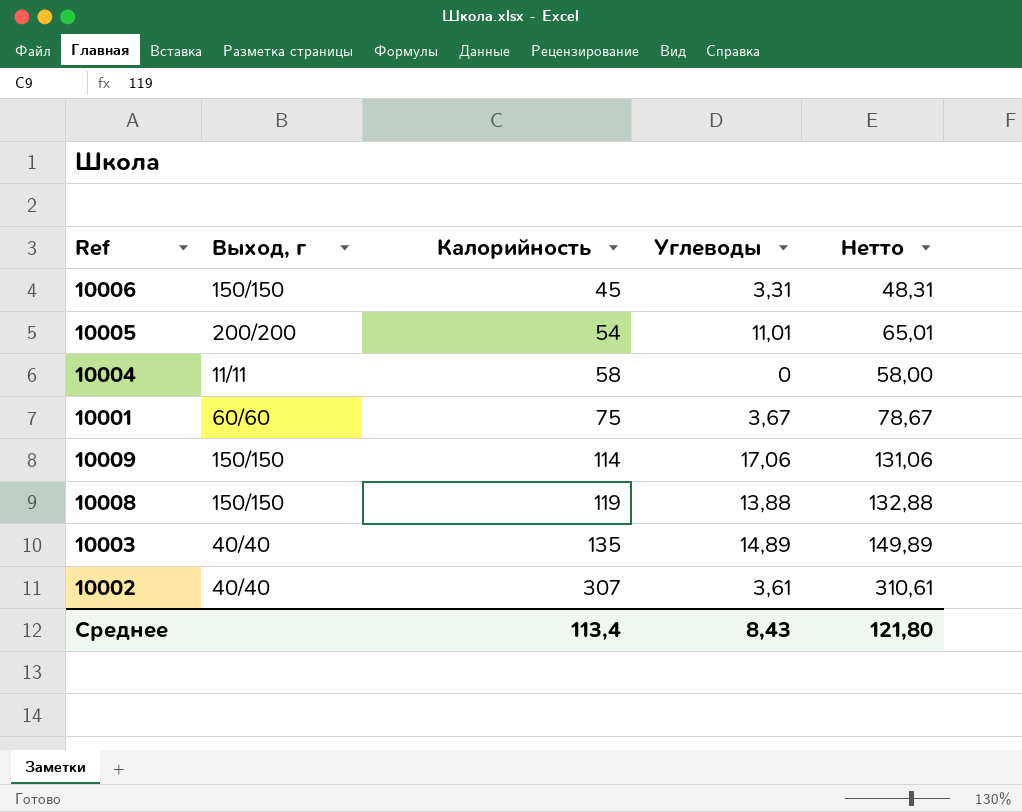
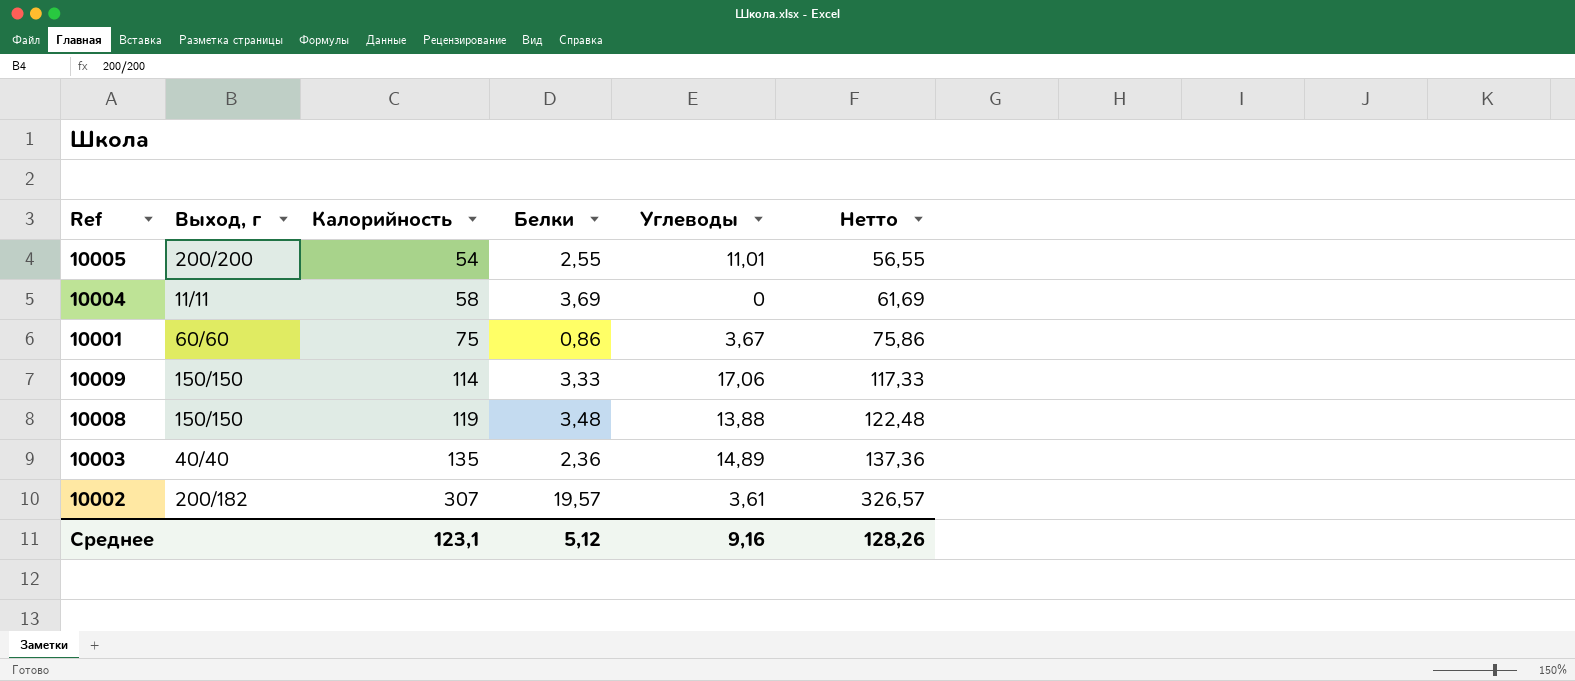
column Белки | position: none -> 4
column Нетто | formula: [Калорийность] + [Углеводы] -> [Калорийность] + [Белки]
row 10006: 150/150 | 45 | 3,31 | 48,31 -> none
10002 | Выход, г: 40/40 -> 200/182
Среднее | Калорийность: 113,4 -> 123,1
Среднее | Углеводы: 8,43 -> 9,16
Среднее | Нетто: 121,80 -> 128,26

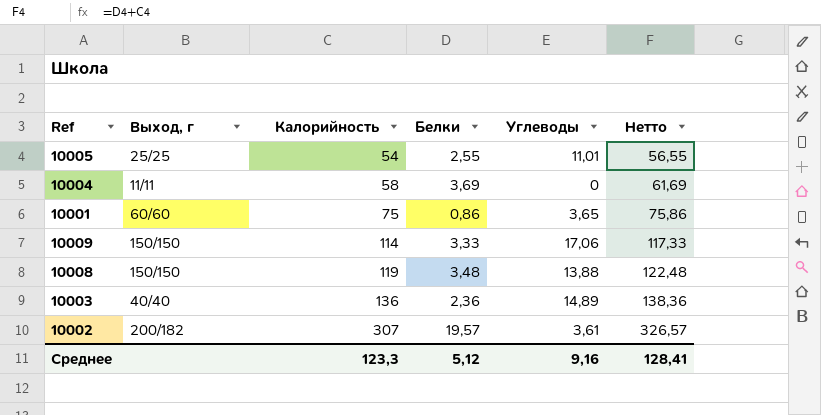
10005 | Выход, г: 200/200 -> 25/25
10001 | Углеводы: 3,67 -> 3,65
10003 | Калорийность: 135 -> 136
10003 | Нетто: 137,36 -> 138,36
Среднее | Калорийность: 123,1 -> 123,3
Среднее | Нетто: 128,26 -> 128,41

